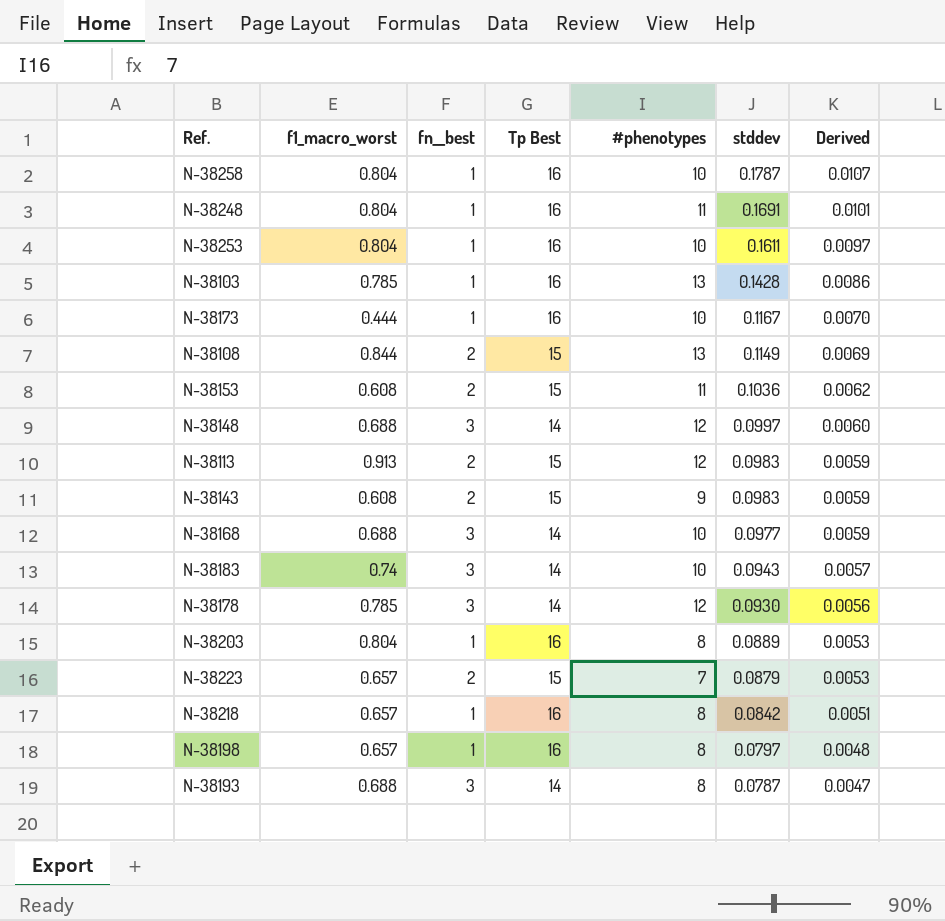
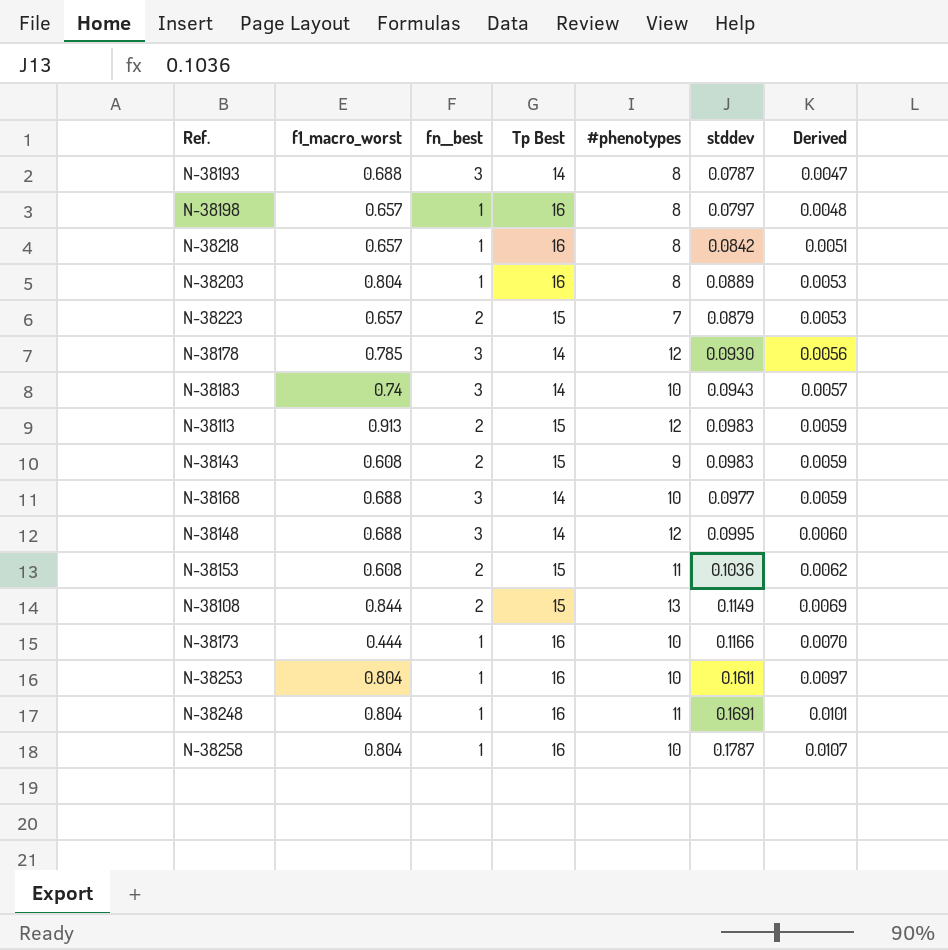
row order: stddev descending -> Derived ascending
row N-38103: 0.785 | 1 | 16 | 13 | 0.1428 | 0.0086 -> none
N-38148 | stddev: 0.0997 -> 0.0995
N-38173 | stddev: 0.1167 -> 0.1166

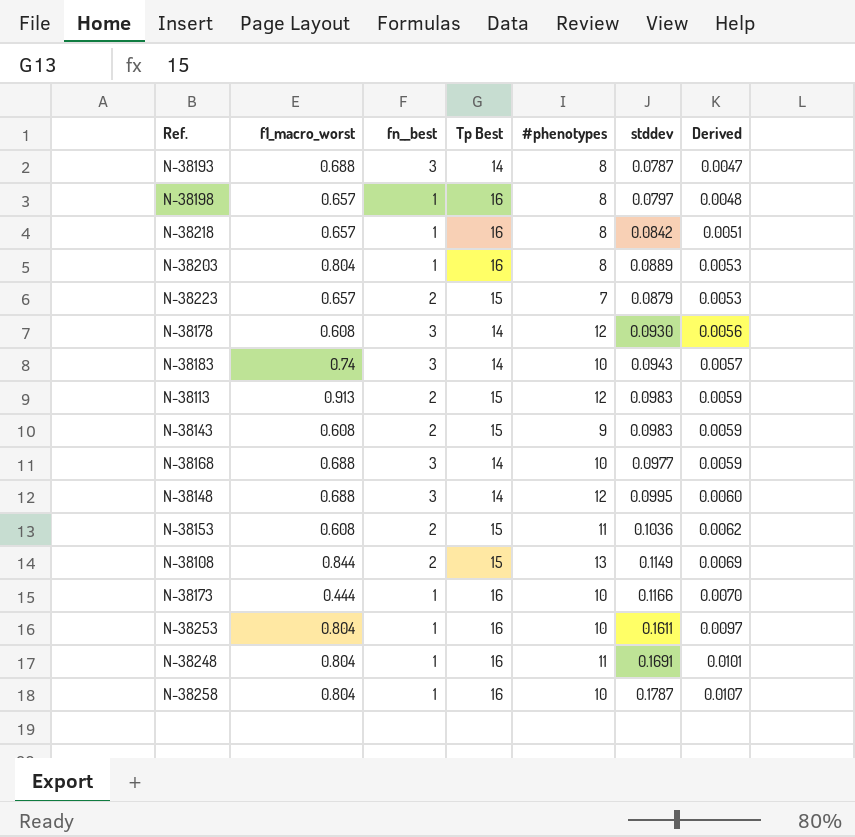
N-38178 | f1_macro_worst: 0.785 -> 0.608

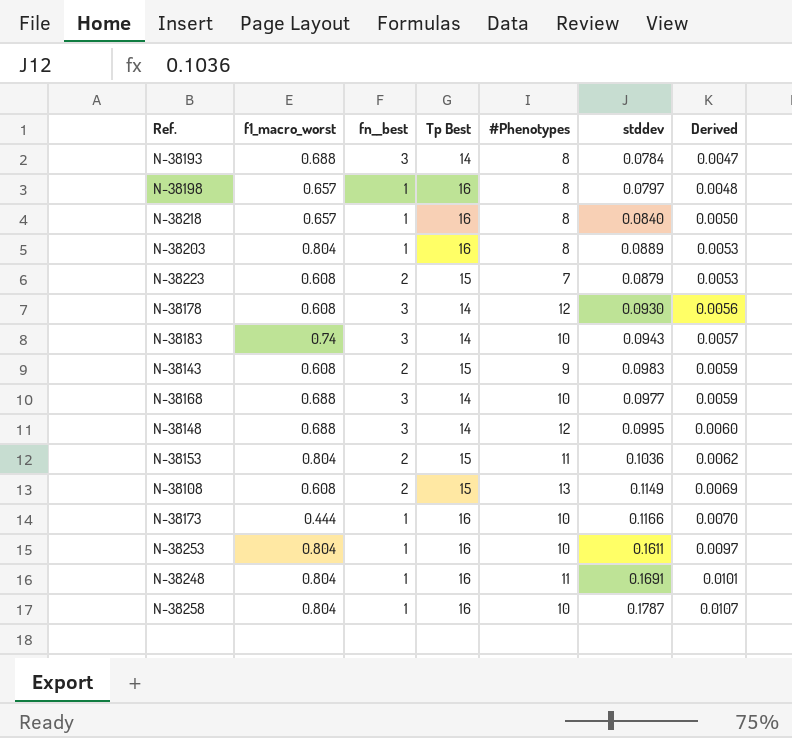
column name: #phenotypes -> #Phenotypes
row N-38113: 0.913 | 2 | 15 | 12 | 0.0983 | 0.0059 -> none
N-38193 | stddev: 0.0787 -> 0.0784
N-38218 | stddev: 0.0842 -> 0.0840
N-38218 | Derived: 0.0051 -> 0.0050
N-38223 | f1_macro_worst: 0.657 -> 0.608
N-38153 | f1_macro_worst: 0.608 -> 0.804
N-38108 | f1_macro_worst: 0.844 -> 0.608

